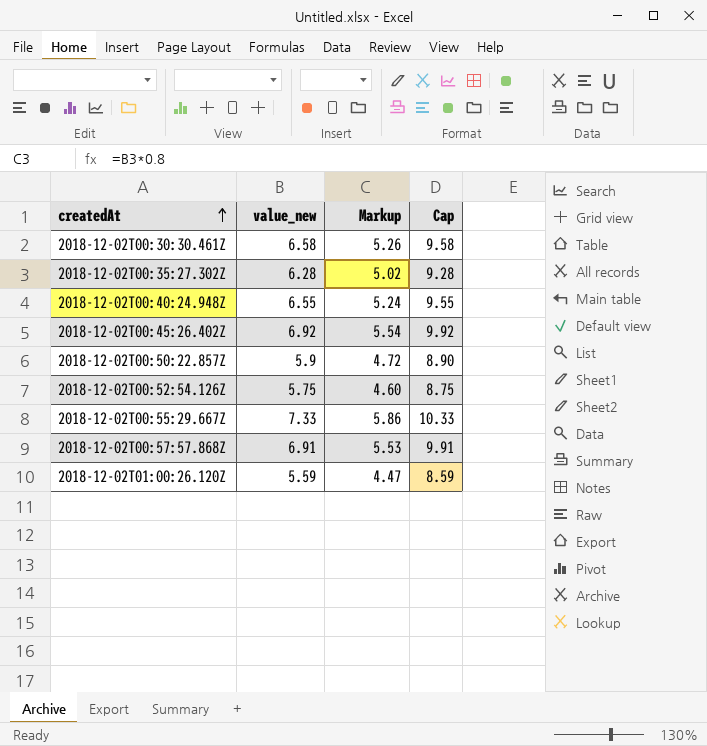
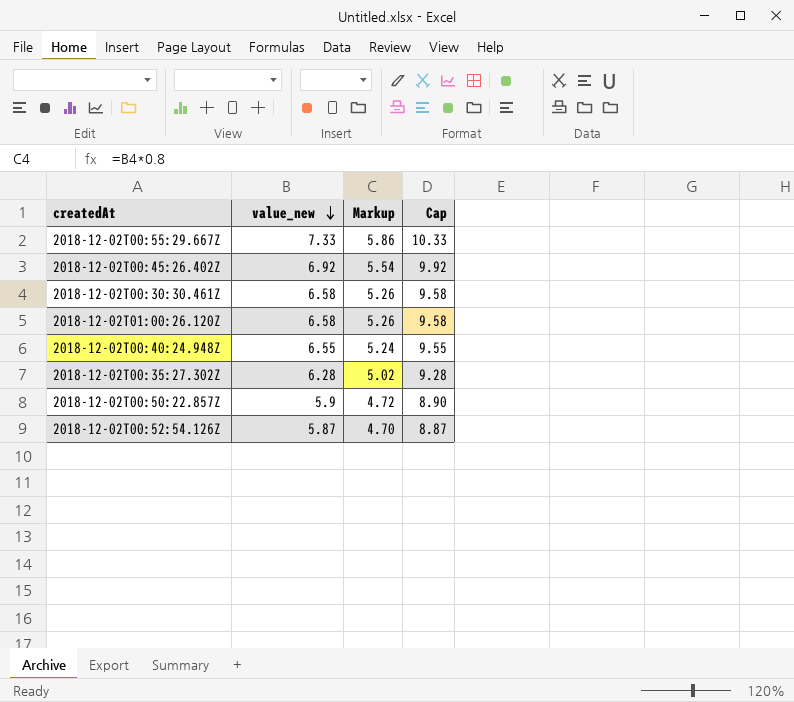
row order: createdAt ascending -> value_new descending
row 2018-12-02T00:57:57.868Z: 6.91 | 5.53 | 9.91 -> none
2018-12-02T01:00:26.120Z | value_new: 5.59 -> 6.58
2018-12-02T01:00:26.120Z | Markup: 4.47 -> 5.26
2018-12-02T01:00:26.120Z | Cap: 8.59 -> 9.58
2018-12-02T00:52:54.126Z | value_new: 5.75 -> 5.87
2018-12-02T00:52:54.126Z | Markup: 4.60 -> 4.70
2018-12-02T00:52:54.126Z | Cap: 8.75 -> 8.87

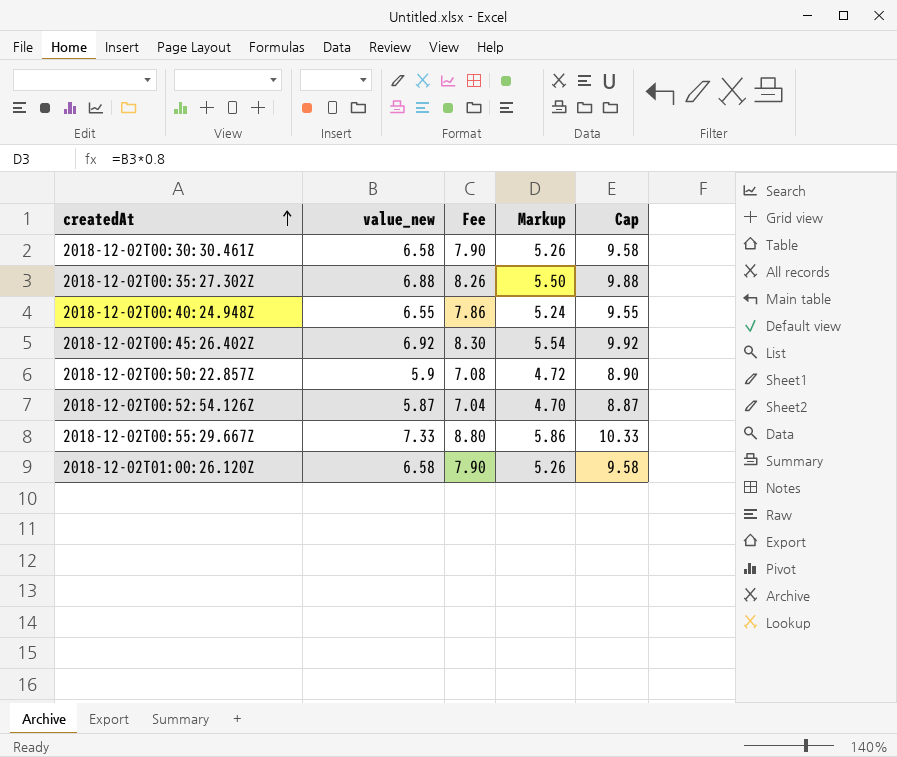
row order: value_new descending -> createdAt ascending
column Fee | formula: none -> [value_new] * 1.2
2018-12-02T00:35:27.302Z | value_new: 6.28 -> 6.88
2018-12-02T00:35:27.302Z | Markup: 5.02 -> 5.50
2018-12-02T00:35:27.302Z | Cap: 9.28 -> 9.88

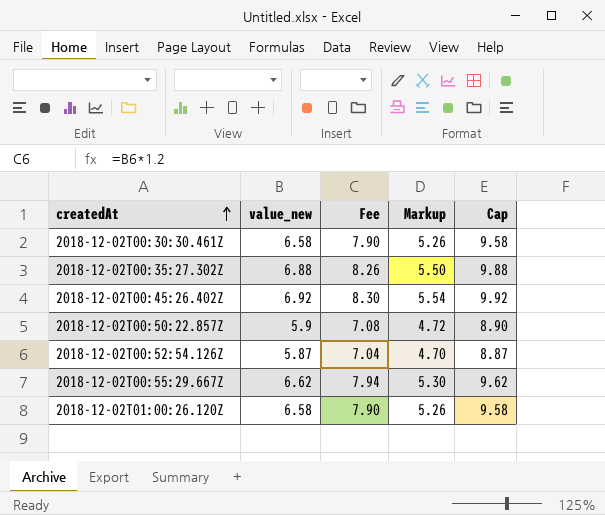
row 2018-12-02T00:40:24.948Z: 6.55 | 7.86 | 5.24 | 9.55 -> none
2018-12-02T00:55:29.667Z | value_new: 7.33 -> 6.62
2018-12-02T00:55:29.667Z | Fee: 8.80 -> 7.94
2018-12-02T00:55:29.667Z | Markup: 5.86 -> 5.30
2018-12-02T00:55:29.667Z | Cap: 10.33 -> 9.62

